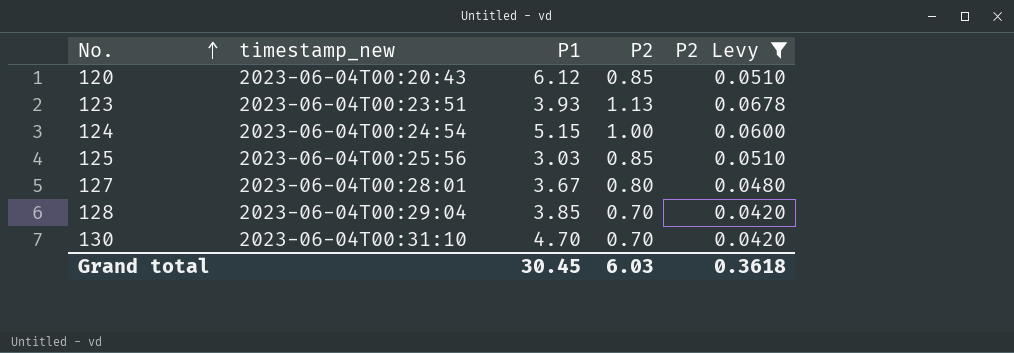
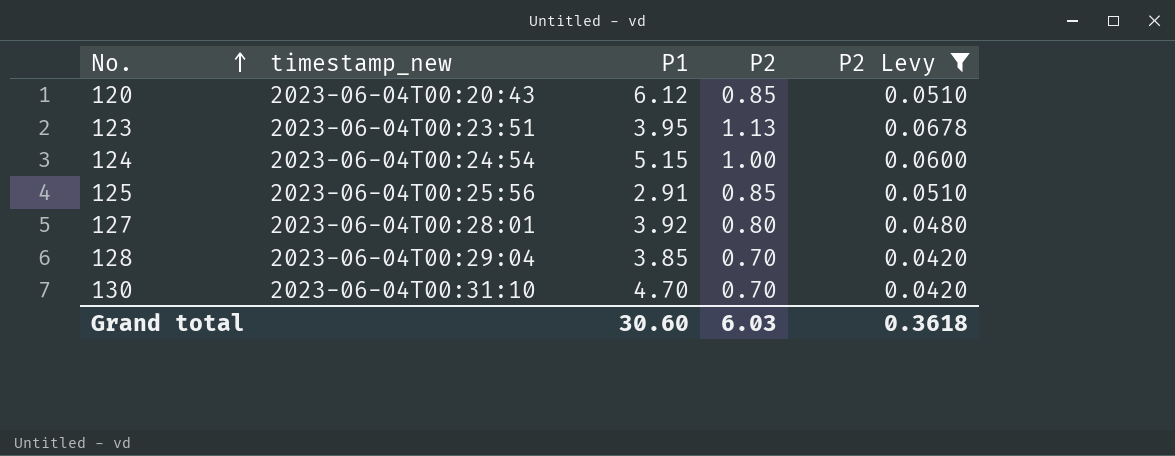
123 | P1: 3.93 -> 3.95
125 | P1: 3.03 -> 2.91
127 | P1: 3.67 -> 3.92
Grand total | P1: 30.45 -> 30.60

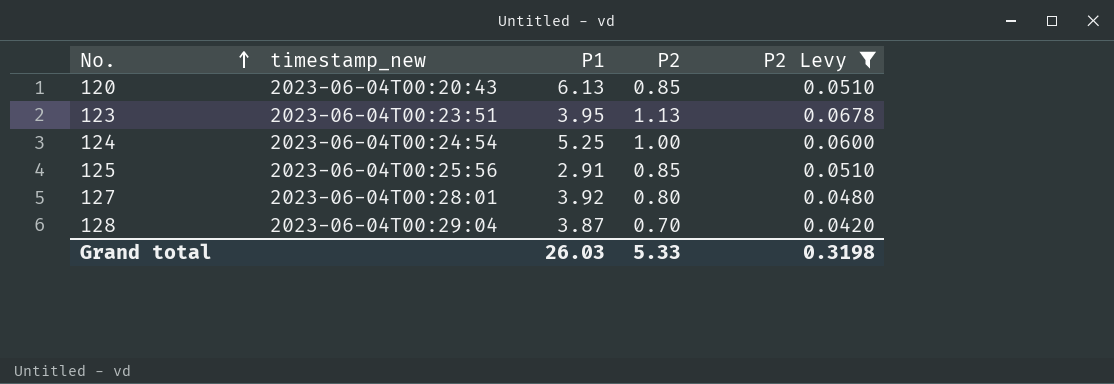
row 130: 2023-06-04T00:31:10 | 4.70 | 0.70 | 0.0420 -> none
120 | P1: 6.12 -> 6.13
124 | P1: 5.15 -> 5.25
128 | P1: 3.85 -> 3.87
Grand total | P1: 30.60 -> 26.03
Grand total | P2: 6.03 -> 5.33
Grand total | P2 Levy: 0.3618 -> 0.3198

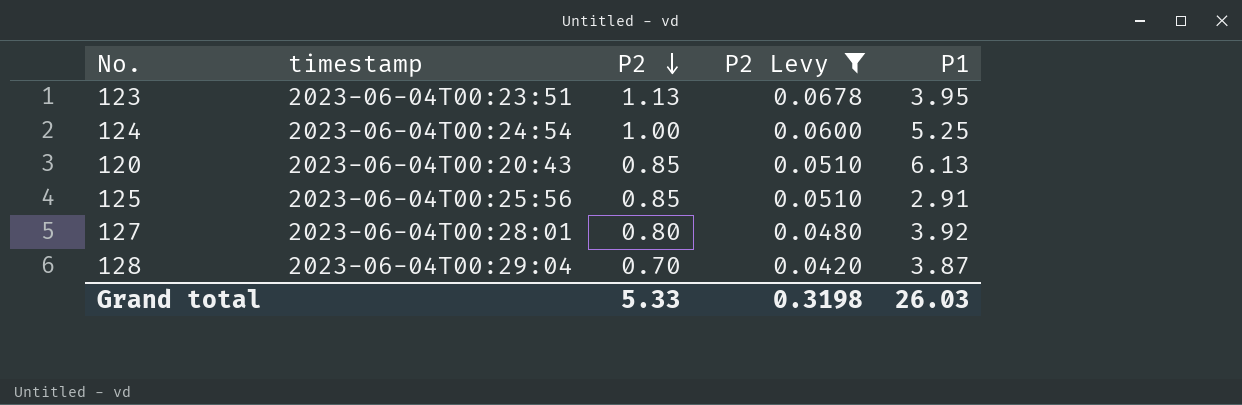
row order: No. ascending -> P2 descending
column name: timestamp_new -> timestamp
column P1 | position: 3 -> 5

